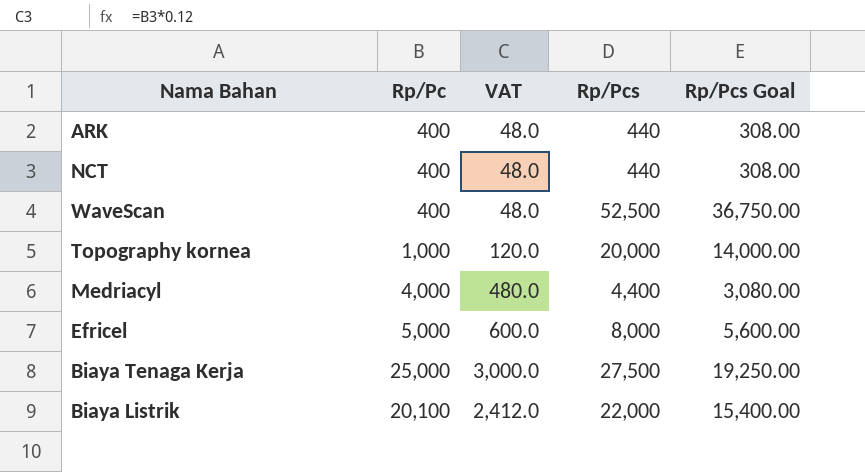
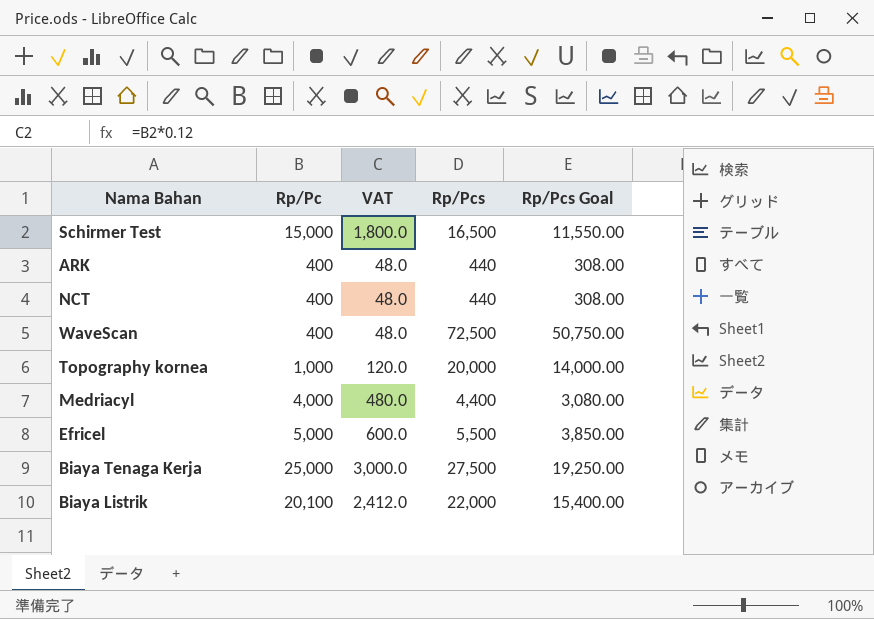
row Schirmer Test: none -> 15,000 | 1,800.0 | 16,500 | 11,550.00
WaveScan | Rp/Pcs: 52,500 -> 72,500
WaveScan | Rp/Pcs Goal: 36,750.00 -> 50,750.00
Efricel | Rp/Pcs: 8,000 -> 5,500
Efricel | Rp/Pcs Goal: 5,600.00 -> 3,850.00

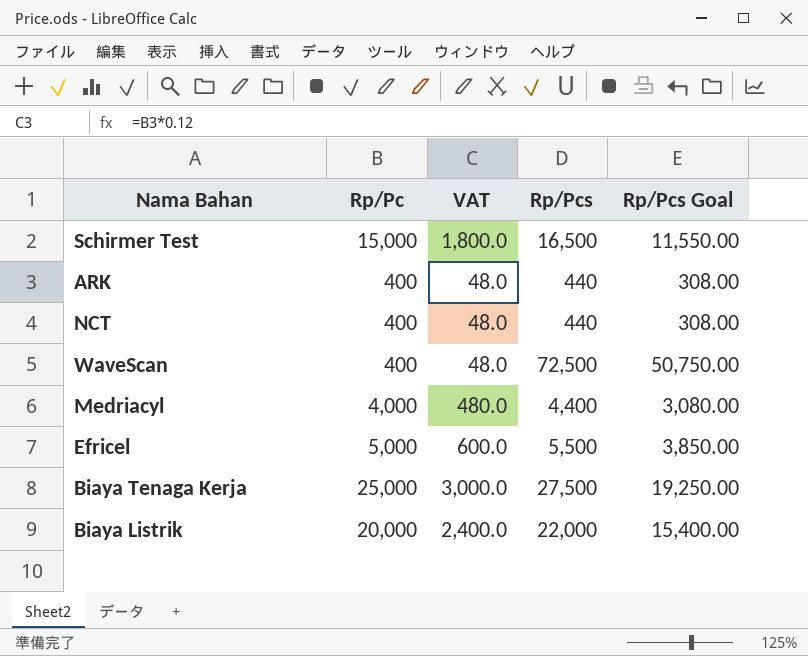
row Topography kornea: 1,000 | 120.0 | 20,000 | 14,000.00 -> none
Biaya Listrik | Rp/Pc: 20,100 -> 20,000
Biaya Listrik | VAT: 2,412.0 -> 2,400.0

